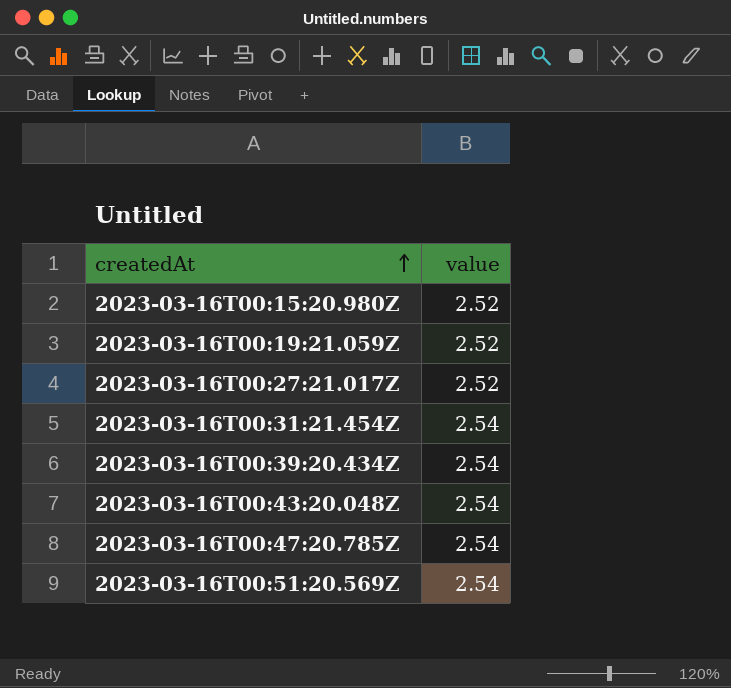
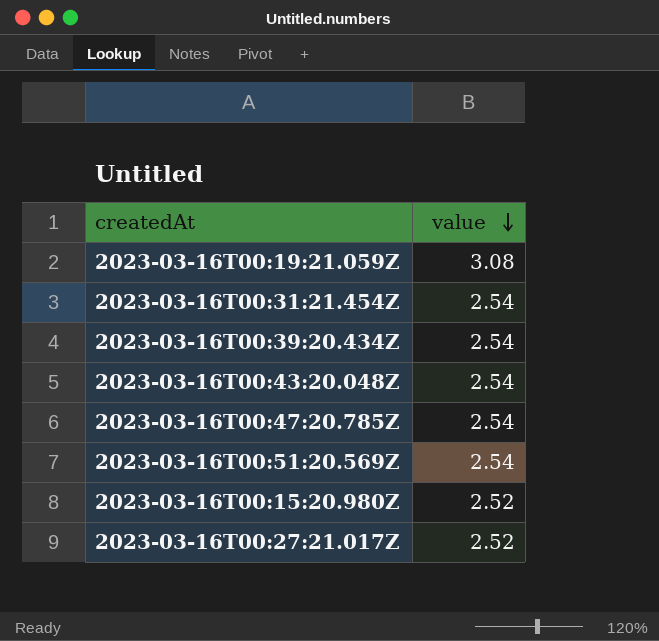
row order: createdAt ascending -> value descending
2023-03-16T00:19:21.059Z | value: 2.52 -> 3.08

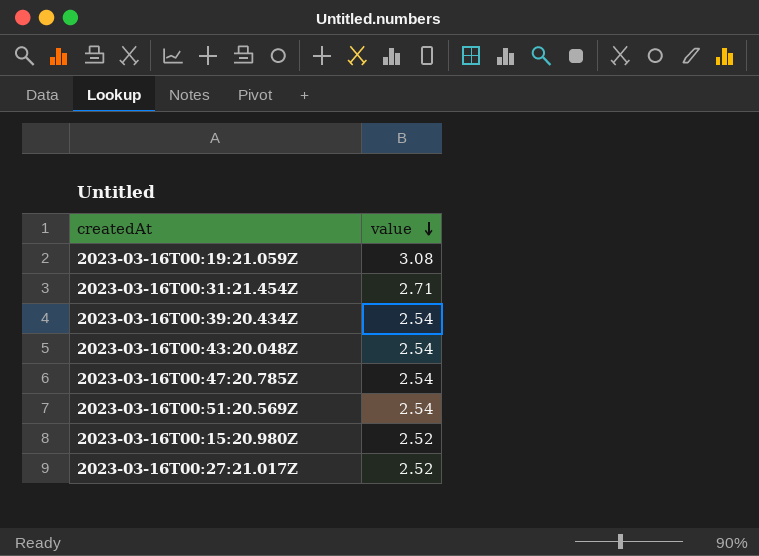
2023-03-16T00:31:21.454Z | value: 2.54 -> 2.71

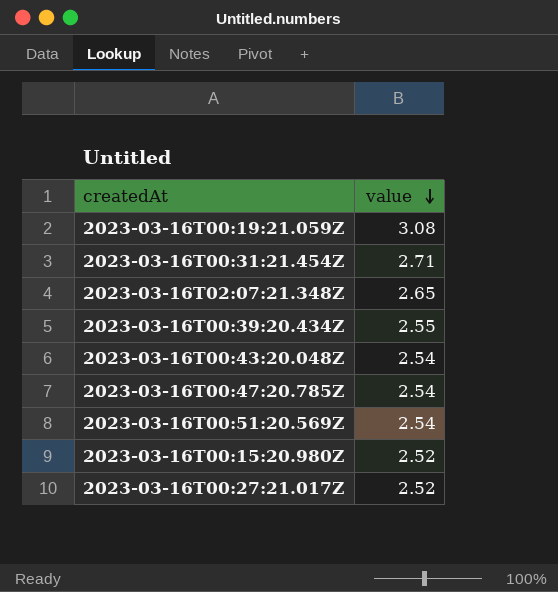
row 2023-03-16T02:07:21.348Z: none -> 2.65
2023-03-16T00:39:20.434Z | value: 2.54 -> 2.55

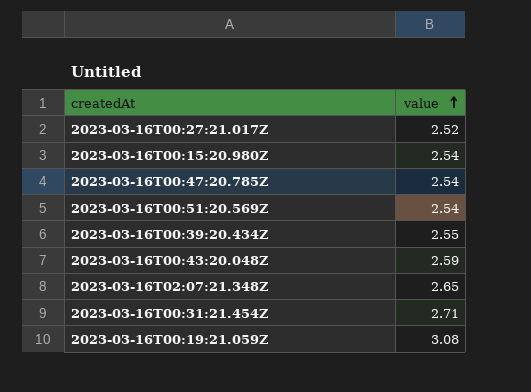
row order: value descending -> value ascending
2023-03-16T00:15:20.980Z | value: 2.52 -> 2.54
2023-03-16T00:43:20.048Z | value: 2.54 -> 2.59

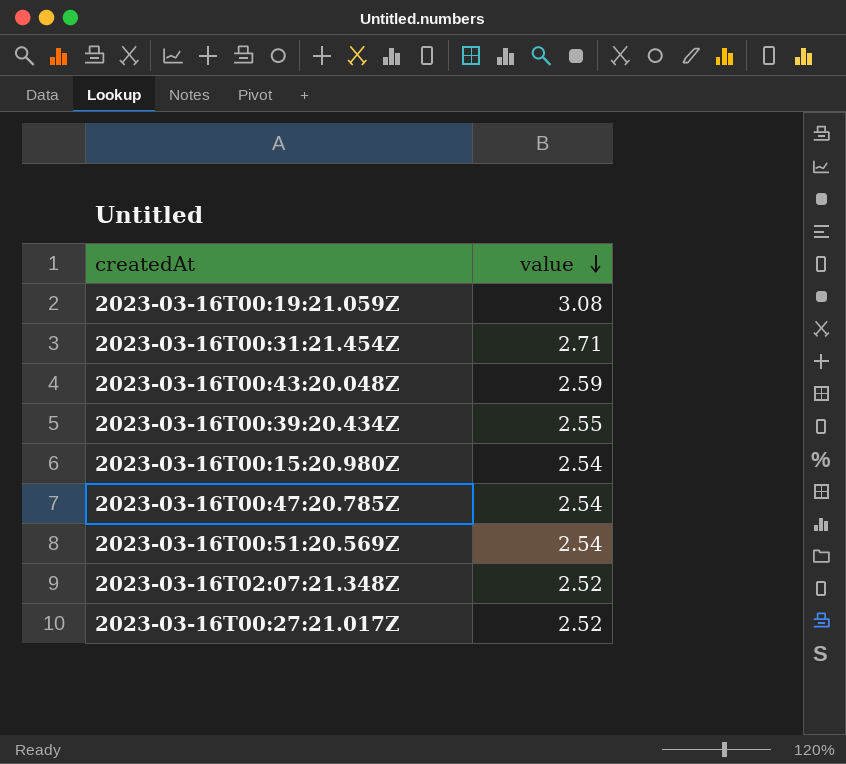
row order: value ascending -> value descending
2023-03-16T02:07:21.348Z | value: 2.65 -> 2.52

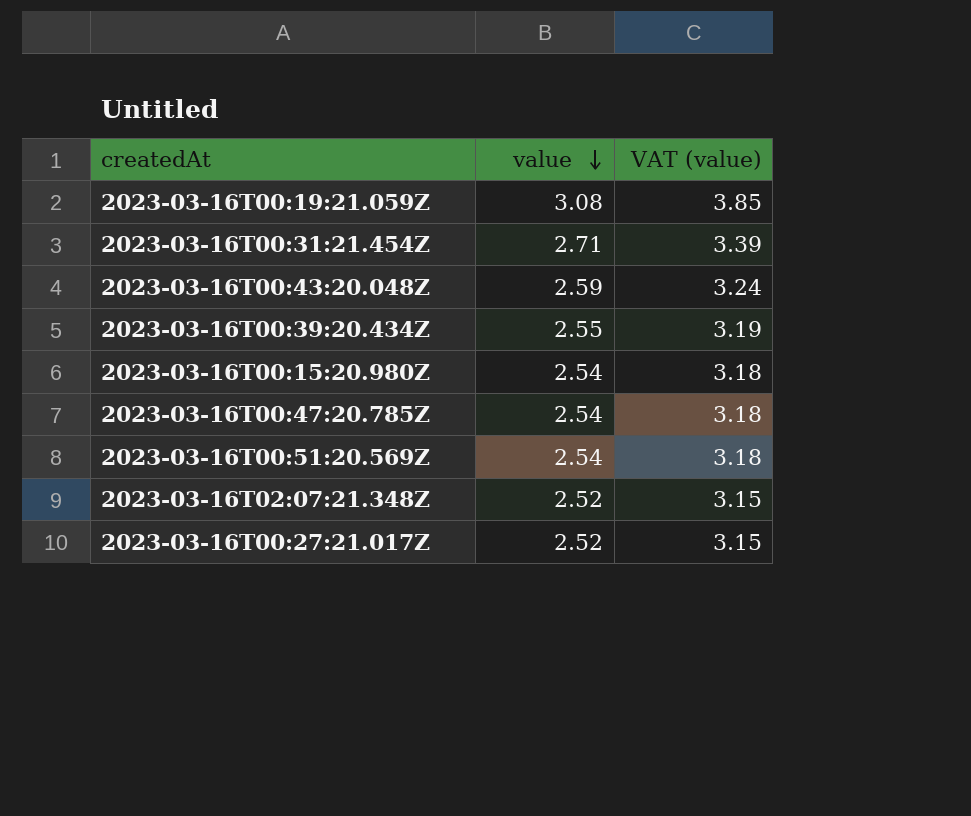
column VAT (value) | formula: none -> [value] * 1.25

